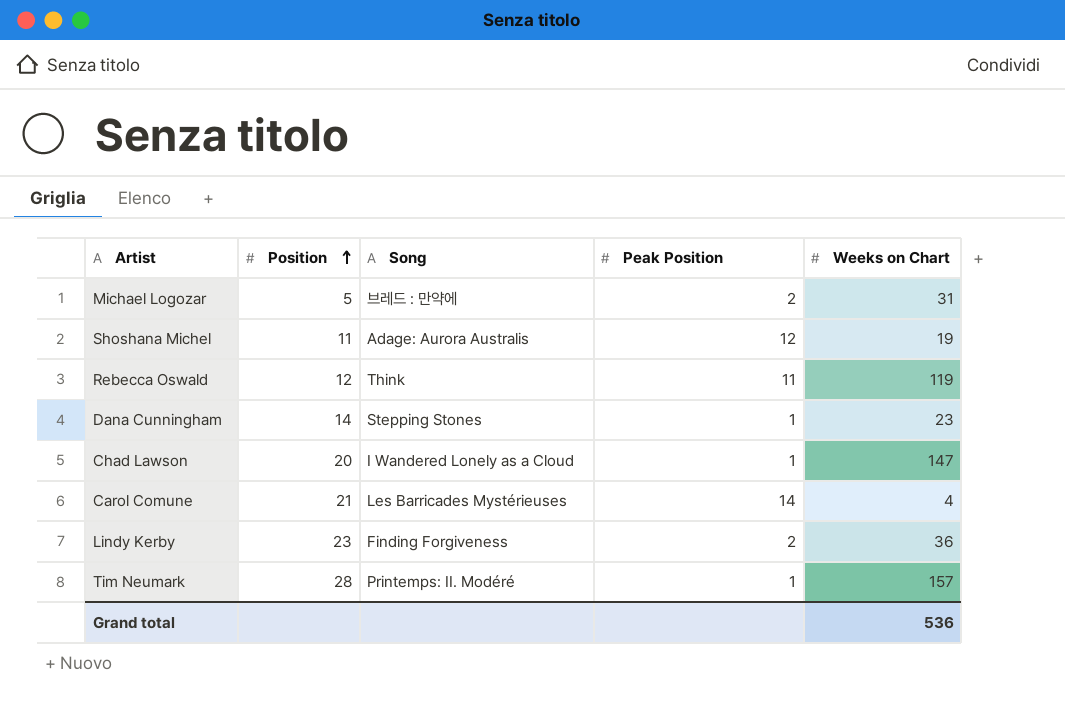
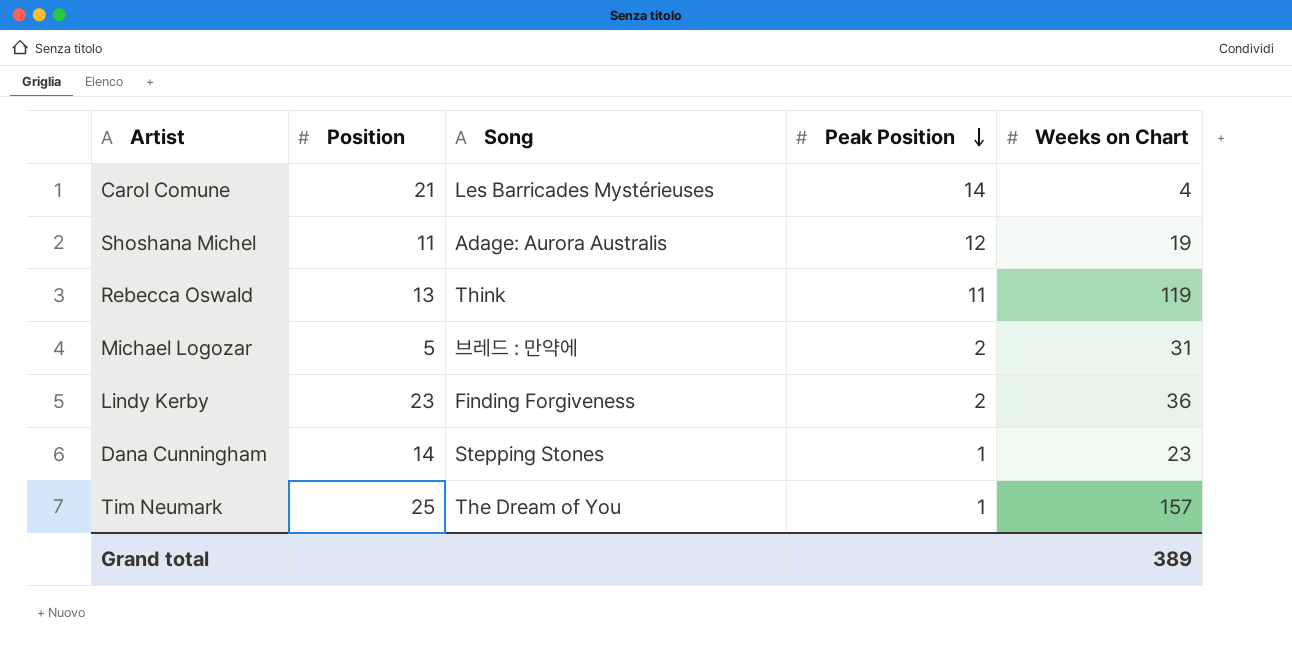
row order: Position ascending -> Peak Position descending
row Chad Lawson: 20 | I Wandered Lonely as a Cloud | 1 | 147 -> none
Rebecca Oswald | Position: 12 -> 13
Tim Neumark | Position: 28 -> 25
Tim Neumark | Song: Printemps: II. Modéré -> The Dream of You
Grand total | Weeks on Chart: 536 -> 389

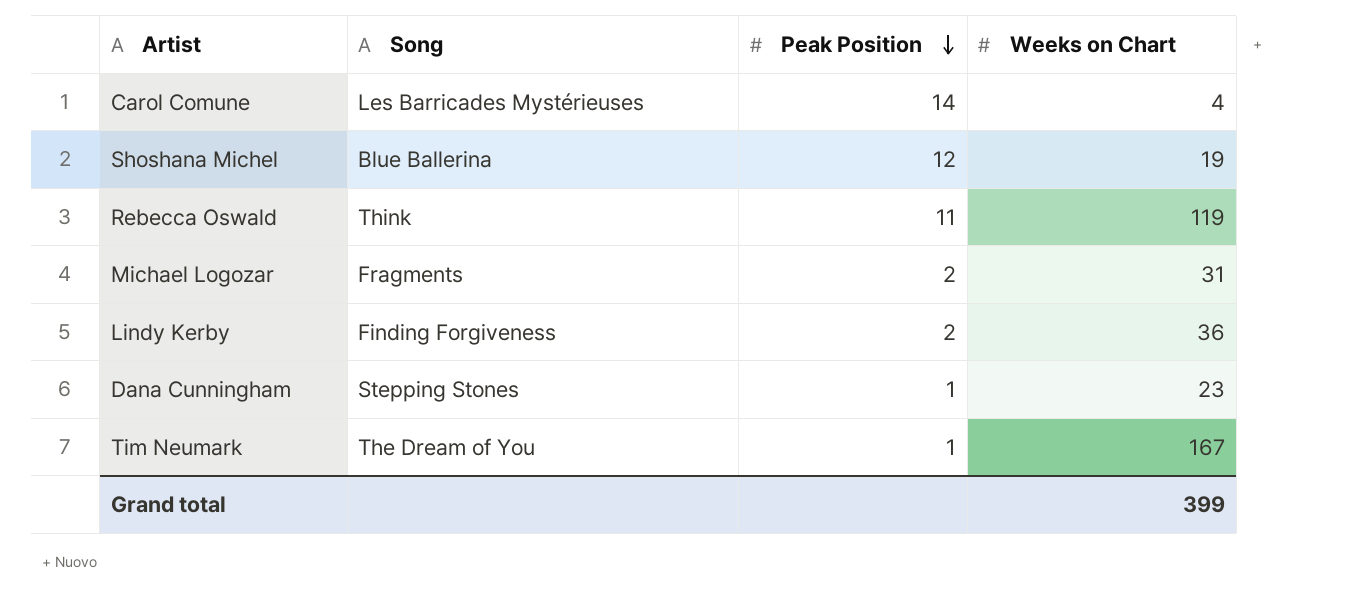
column Position | position: 2 -> none
Shoshana Michel | Song: Adage: Aurora Australis -> Blue Ballerina
Michael Logozar | Song: 브레드 : 만약에 -> Fragments
Tim Neumark | Weeks on Chart: 157 -> 167
Grand total | Weeks on Chart: 389 -> 399

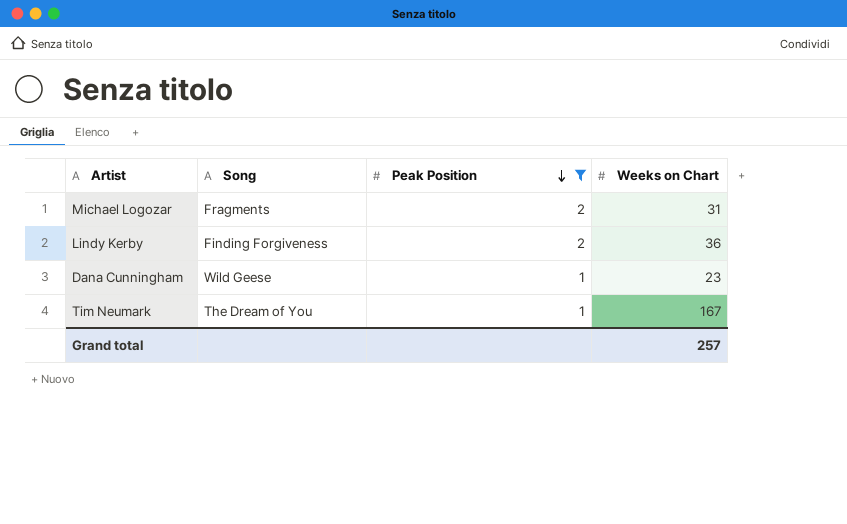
filter: none -> Peak Position <= 2
Dana Cunningham | Song: Stepping Stones -> Wild Geese
Grand total | Weeks on Chart: 399 -> 257

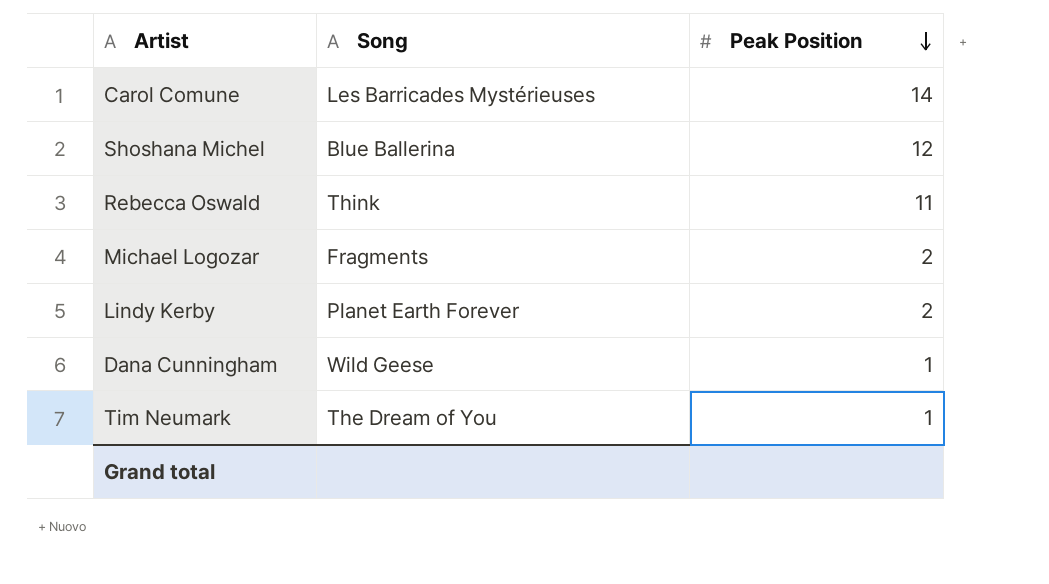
filter: Peak Position <= 2 -> none
column Weeks on Chart | position: 4 -> none
Lindy Kerby | Song: Finding Forgiveness -> Planet Earth Forever

